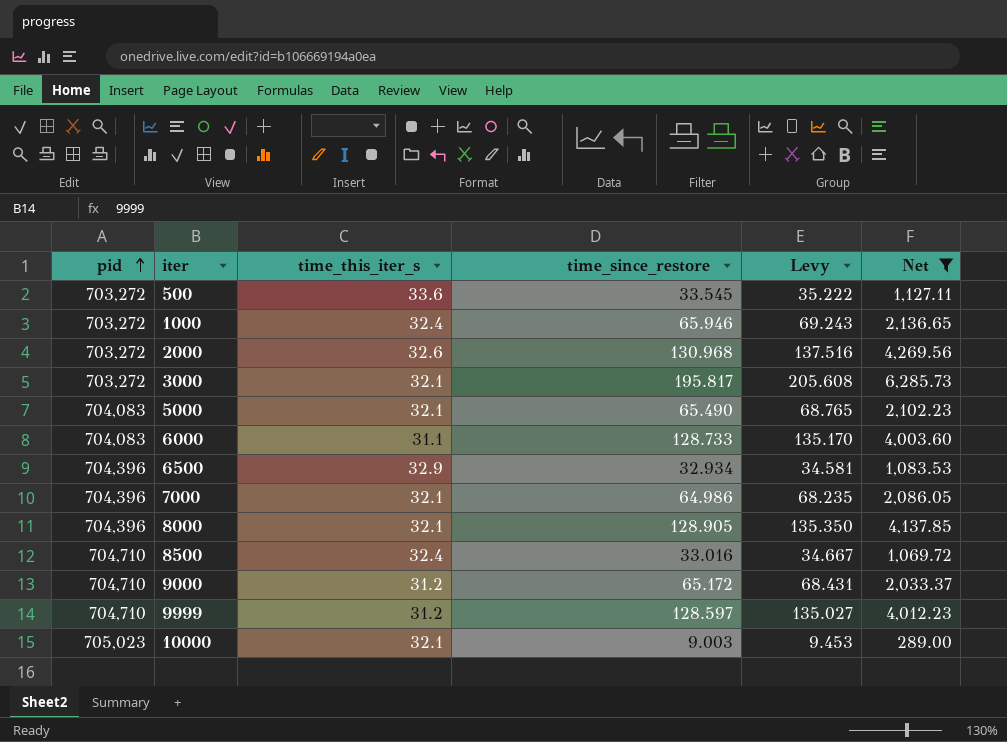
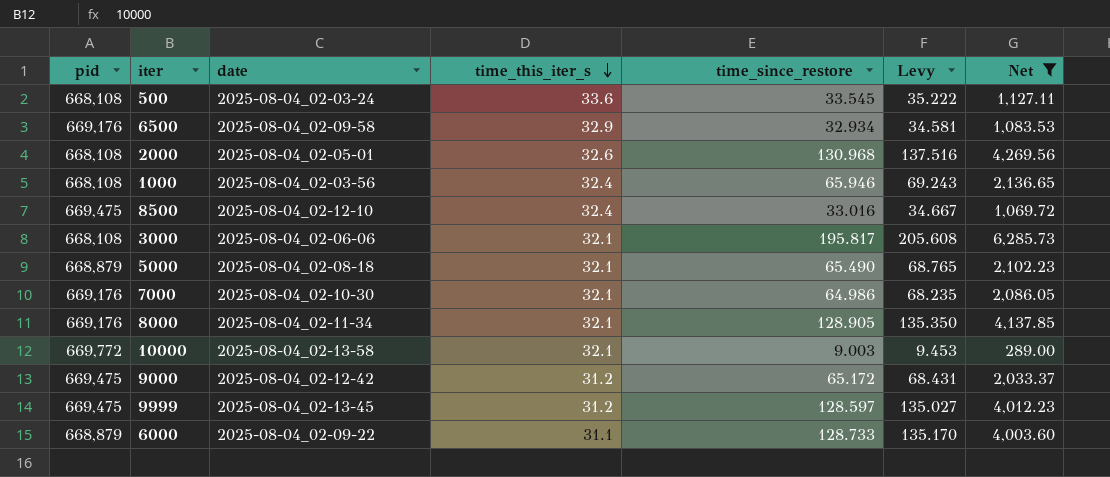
row order: pid ascending -> time_this_iter_s descending
column date | position: none -> 3
500 | pid: 703,272 -> 668,108
6500 | pid: 704,396 -> 669,176
2000 | pid: 703,272 -> 668,108
1000 | pid: 703,272 -> 668,108
8500 | pid: 704,710 -> 669,475
3000 | pid: 703,272 -> 668,108
5000 | pid: 704,083 -> 668,879
7000 | pid: 704,396 -> 669,176
8000 | pid: 704,396 -> 669,176
10000 | pid: 705,023 -> 669,772
9000 | pid: 704,710 -> 669,475
9999 | pid: 704,710 -> 669,475
6000 | pid: 704,083 -> 668,879

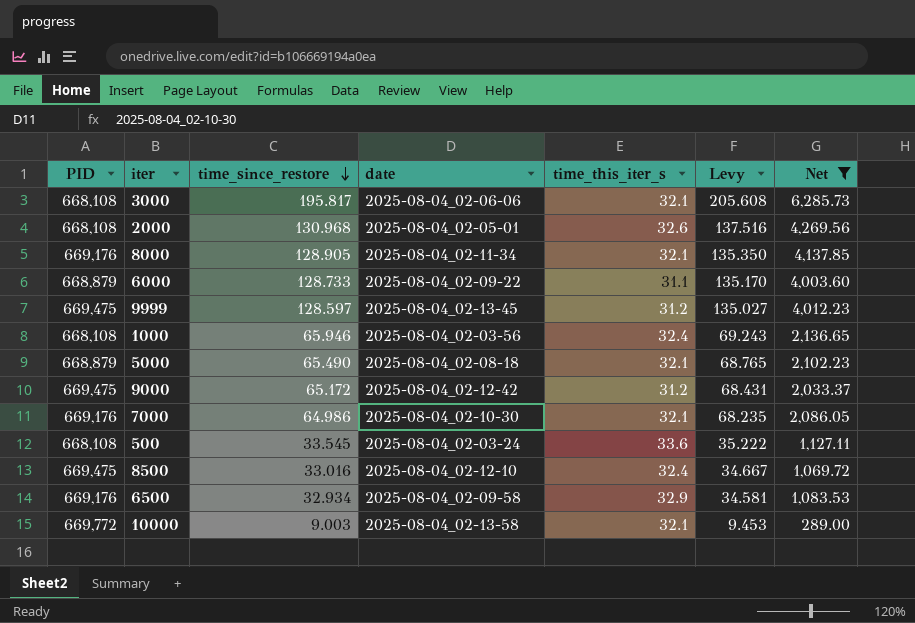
row order: time_this_iter_s descending -> time_since_restore descending
column name: pid -> PID
column time_since_restore | position: 5 -> 3

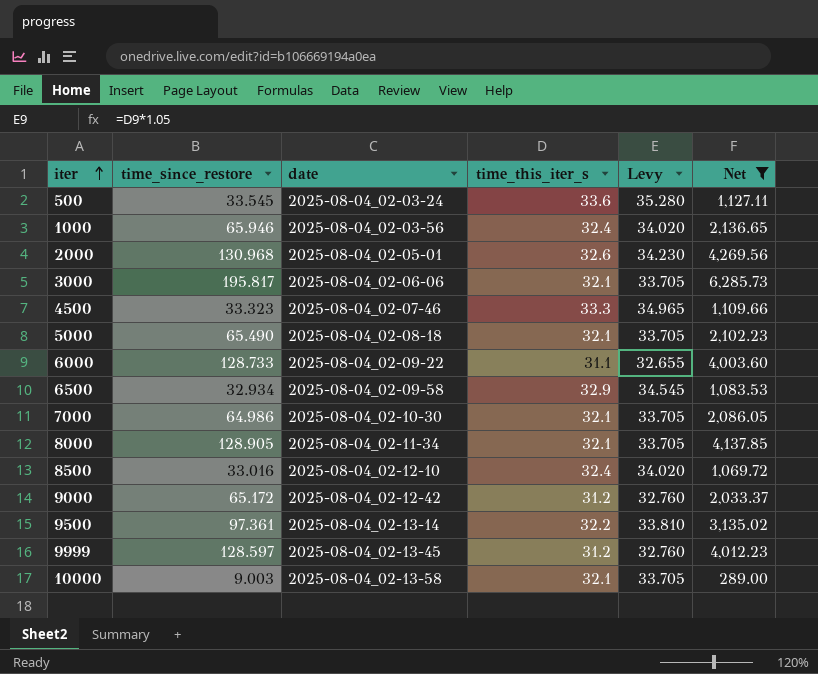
row order: time_since_restore descending -> iter ascending
column PID | position: 1 -> none
column Levy | formula: [time_since_restore] * 1.05 -> [time_this_iter_s] * 1.05
row 4500: none -> 33.323 | 2025-08-04_02-07-46 | 33.3 | 34.965 | 1,109.66
row 9500: none -> 97.361 | 2025-08-04_02-13-14 | 32.2 | 33.810 | 3,135.02

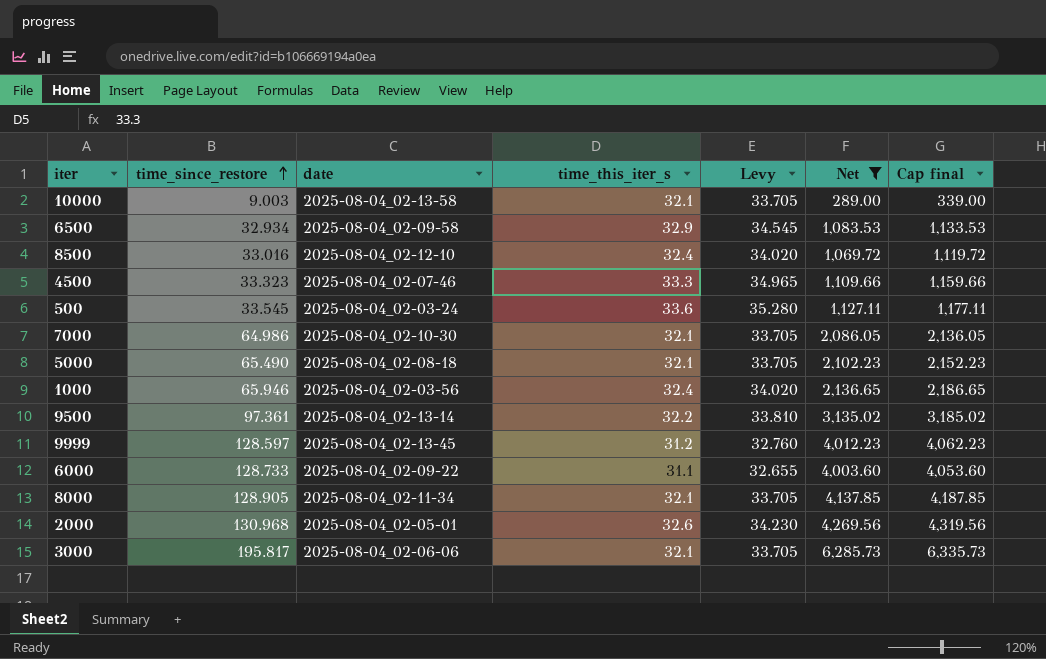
row order: iter ascending -> time_since_restore ascending
column Cap final | formula: none -> [Net] + 50
row 9000: 65.172 | 2025-08-04_02-12-42 | 31.2 | 32.760 | 2,033.37 -> none

